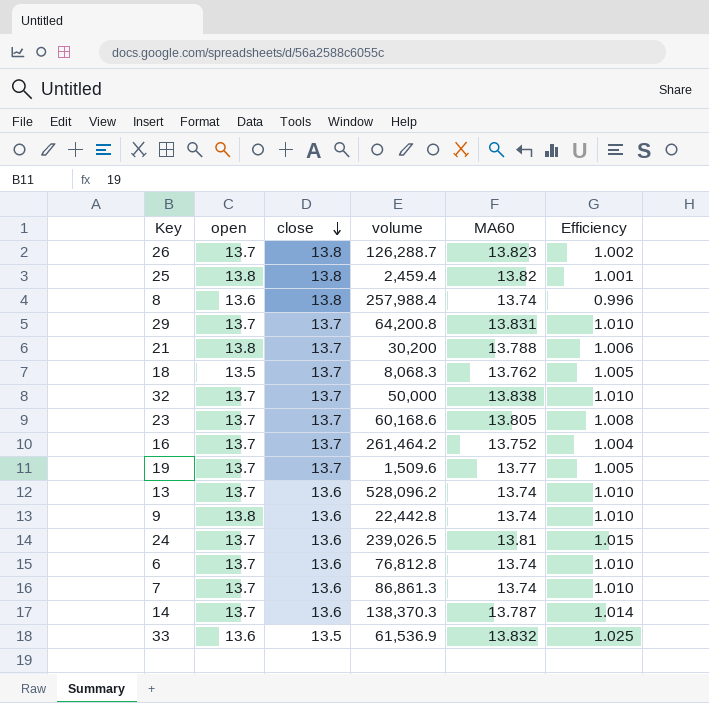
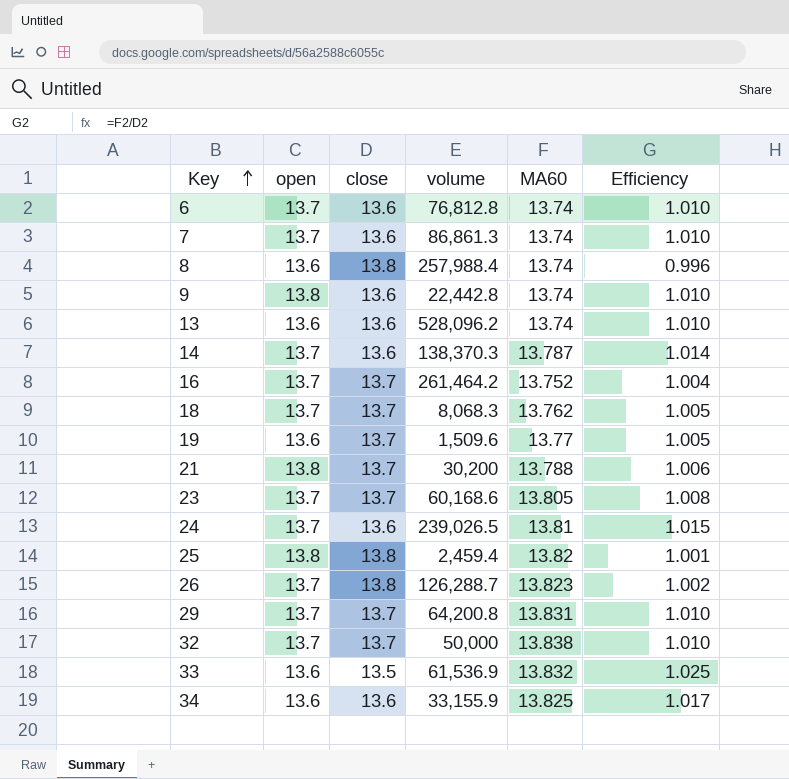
row order: close descending -> Key ascending
13 | open: 13.7 -> 13.6
18 | open: 13.5 -> 13.7
19 | open: 13.7 -> 13.6
row 34: none -> 13.6 | 13.6 | 33,155.9 | 13.825 | 1.017

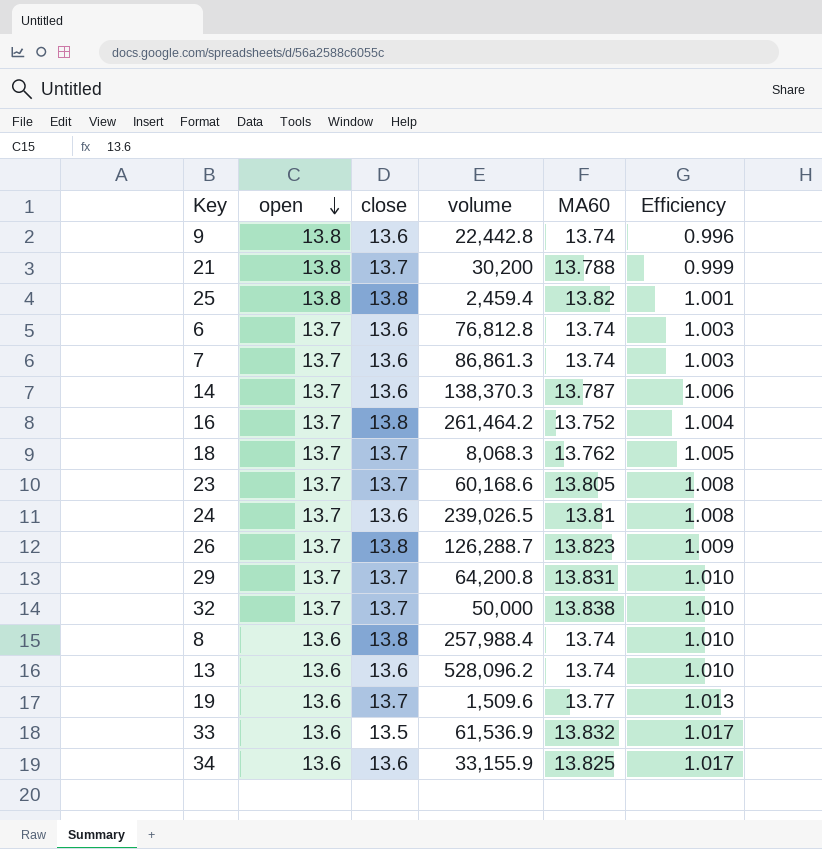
row order: Key ascending -> open descending
column Efficiency | formula: [MA60] / [close] -> [MA60] / [open]
16 | close: 13.7 -> 13.8

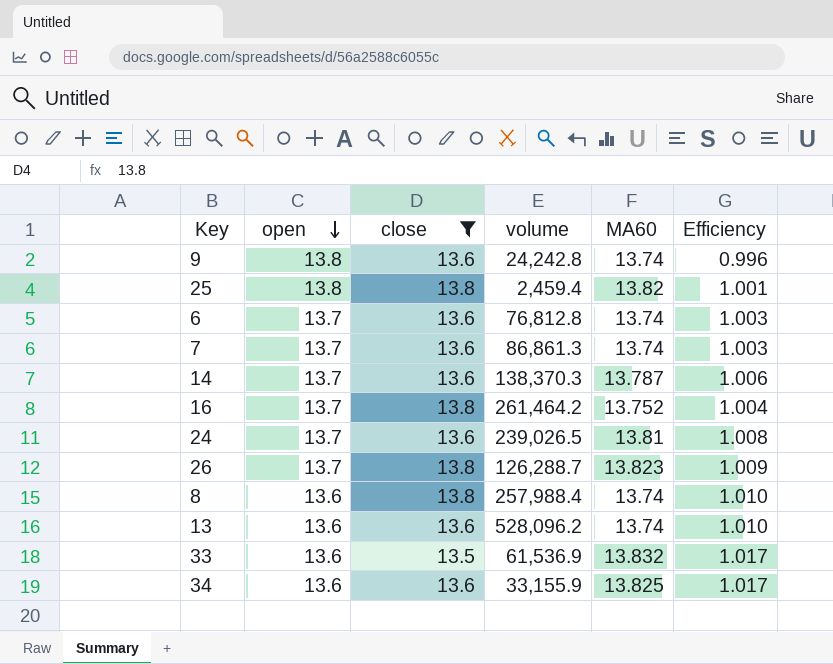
filter: none -> close != 13.7
9 | volume: 22,442.8 -> 24,242.8

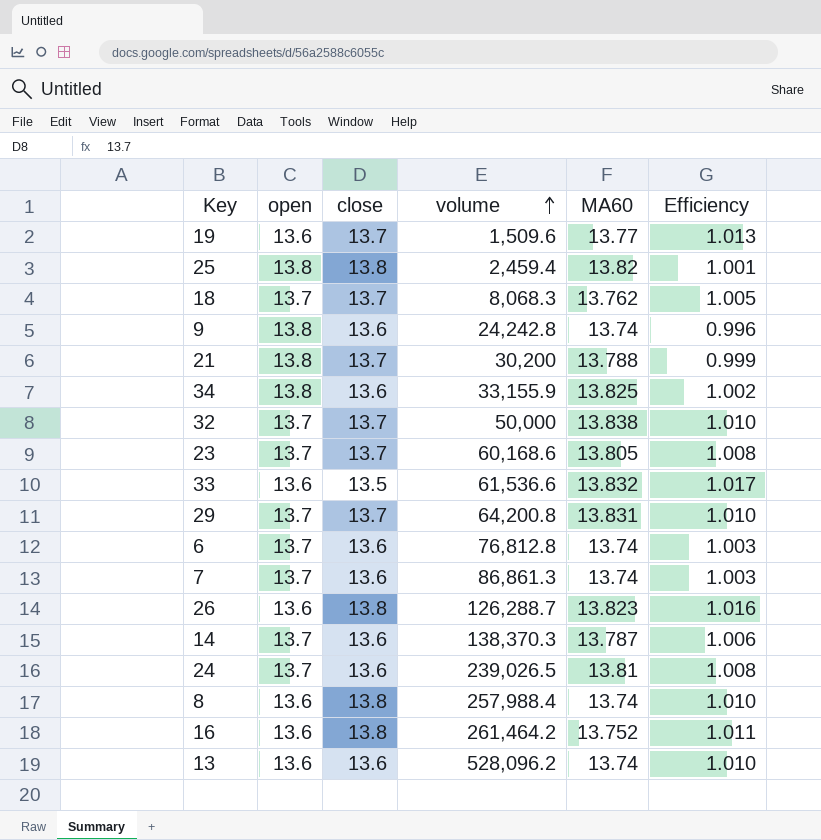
filter: close != 13.7 -> none
row order: open descending -> volume ascending
34 | open: 13.6 -> 13.8
34 | Efficiency: 1.017 -> 1.002
33 | volume: 61,536.9 -> 61,536.6
26 | open: 13.7 -> 13.6
26 | Efficiency: 1.009 -> 1.016
16 | open: 13.7 -> 13.6
16 | Efficiency: 1.004 -> 1.011

